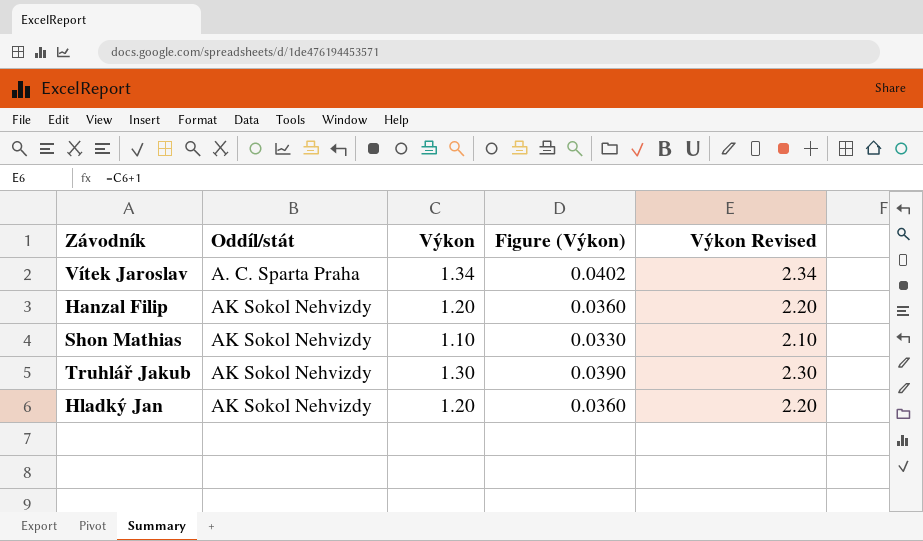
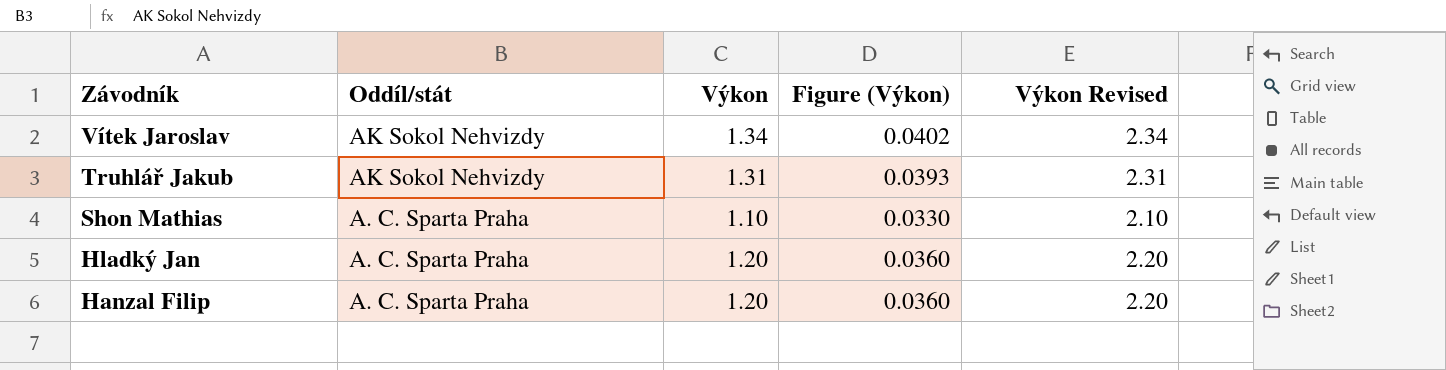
row order: Oddíl/stát ascending -> Závodník descending
Vítek Jaroslav | Oddíl/stát: A. C. Sparta Praha -> AK Sokol Nehvizdy
Truhlář Jakub | Výkon: 1.30 -> 1.31
Truhlář Jakub | Figure (Výkon): 0.0390 -> 0.0393
Truhlář Jakub | Výkon Revised: 2.30 -> 2.31
Shon Mathias | Oddíl/stát: AK Sokol Nehvizdy -> A. C. Sparta Praha
Hladký Jan | Oddíl/stát: AK Sokol Nehvizdy -> A. C. Sparta Praha
Hanzal Filip | Oddíl/stát: AK Sokol Nehvizdy -> A. C. Sparta Praha

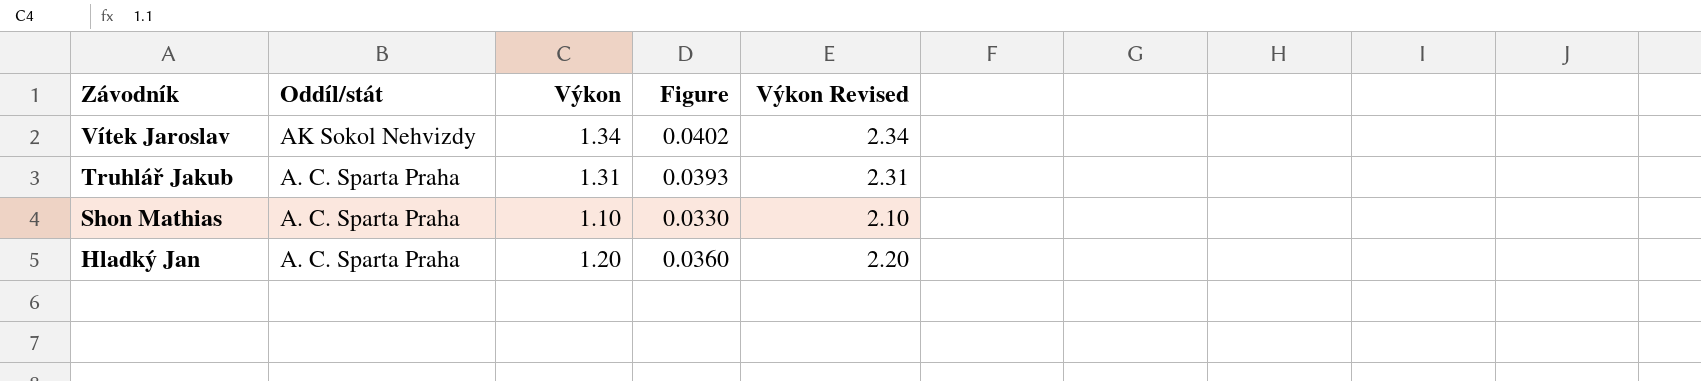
column name: Figure (Výkon) -> Figure
row Hanzal Filip: A. C. Sparta Praha | 1.20 | 0.0360 | 2.20 -> none
Truhlář Jakub | Oddíl/stát: AK Sokol Nehvizdy -> A. C. Sparta Praha

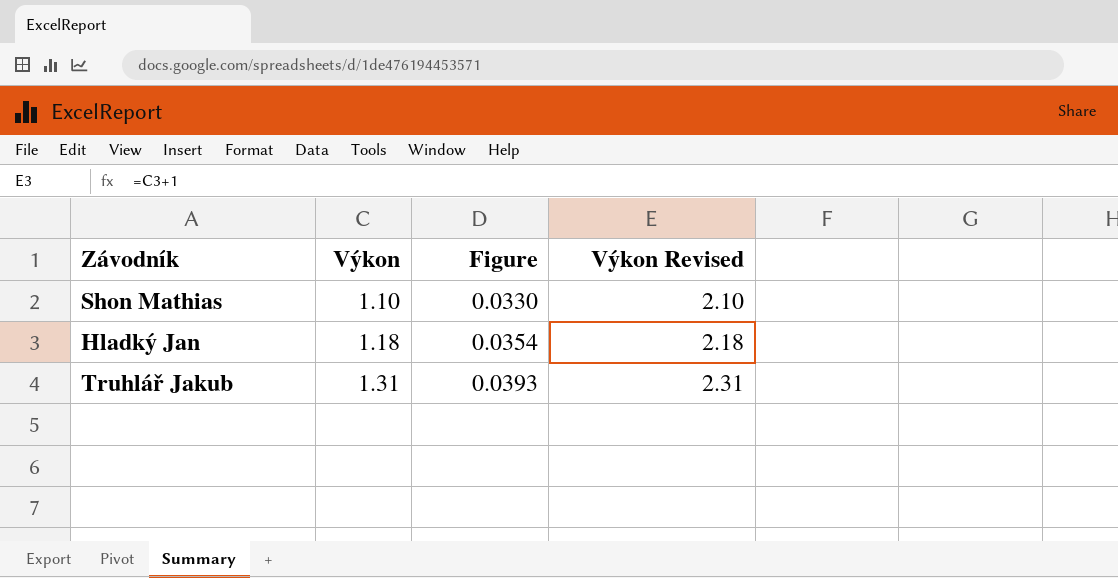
row order: Závodník descending -> Výkon ascending
column Oddíl/stát | position: 2 -> none
row Vítek Jaroslav: AK Sokol Nehvizdy | 1.34 | 0.0402 | 2.34 -> none
Hladký Jan | Výkon: 1.20 -> 1.18
Hladký Jan | Figure: 0.0360 -> 0.0354
Hladký Jan | Výkon Revised: 2.20 -> 2.18

